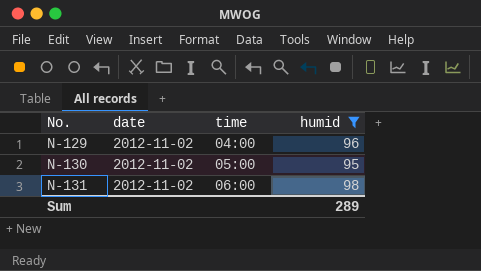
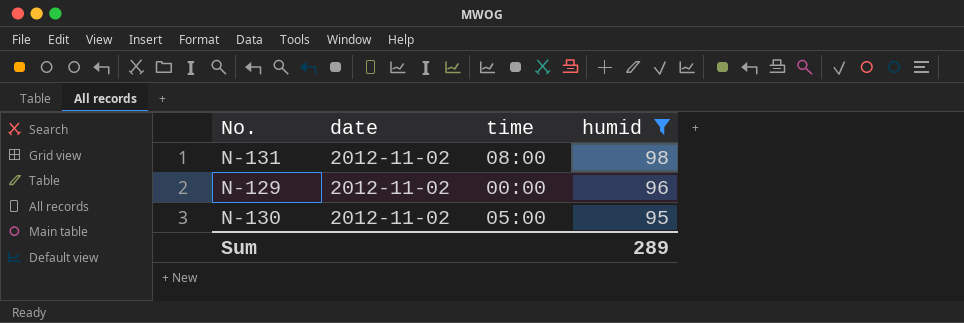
row order: No. ascending -> humid descending
N-131 | time: 06:00 -> 08:00
N-129 | time: 04:00 -> 00:00

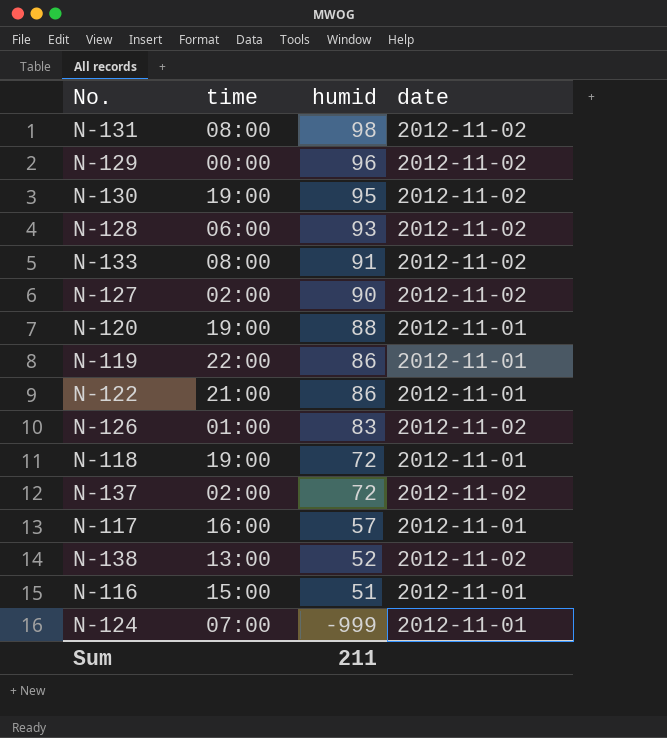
filter: humid >= 95 -> none
column date | position: 2 -> 4
N-130 | time: 05:00 -> 19:00
Sum | humid: 289 -> 211

